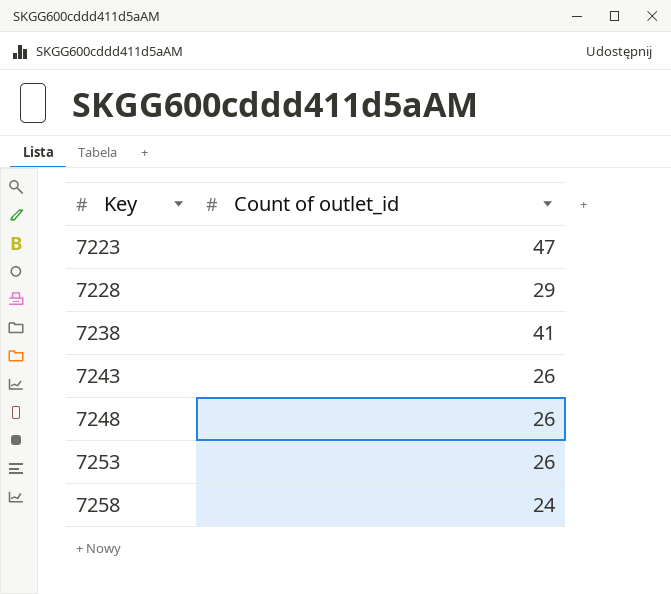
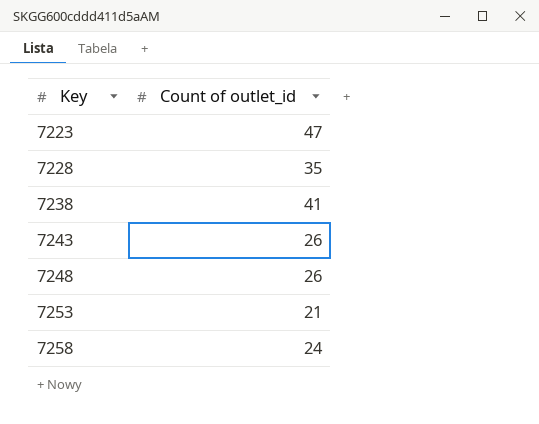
7228 | Count of outlet_id: 29 -> 35
7253 | Count of outlet_id: 26 -> 21

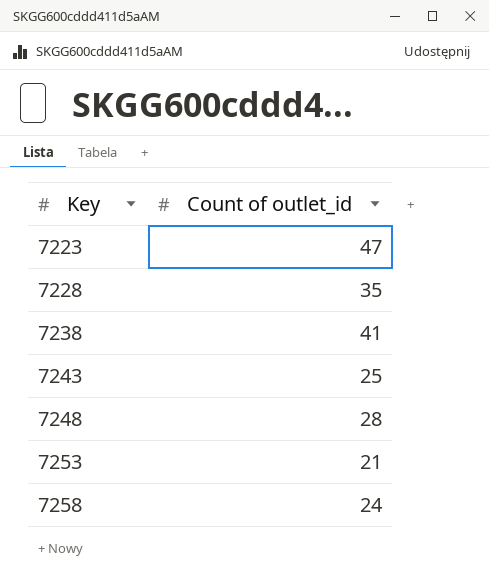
7243 | Count of outlet_id: 26 -> 25
7248 | Count of outlet_id: 26 -> 28

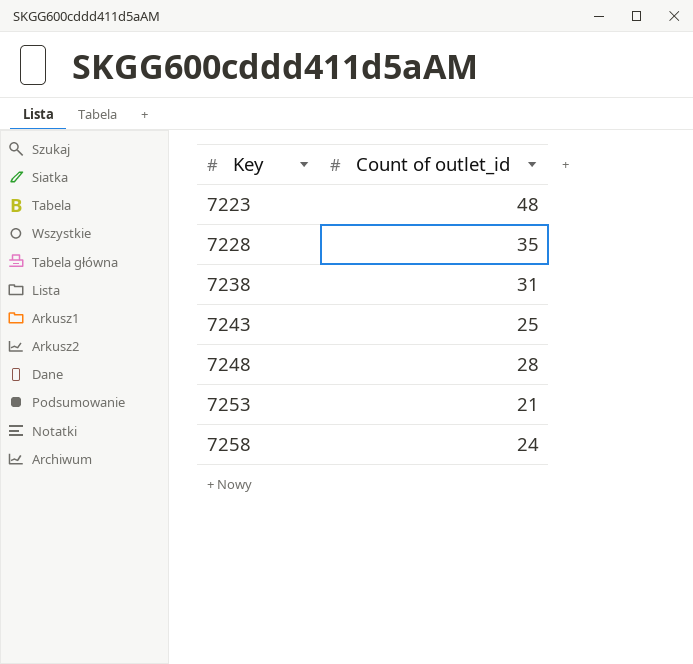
7223 | Count of outlet_id: 47 -> 48
7238 | Count of outlet_id: 41 -> 31

